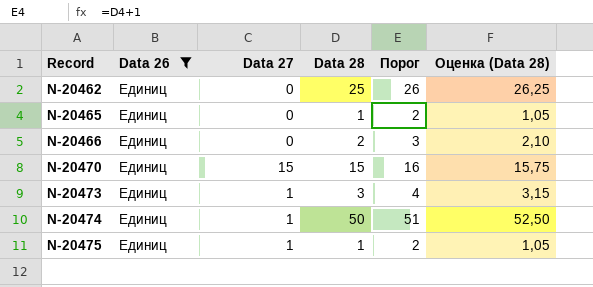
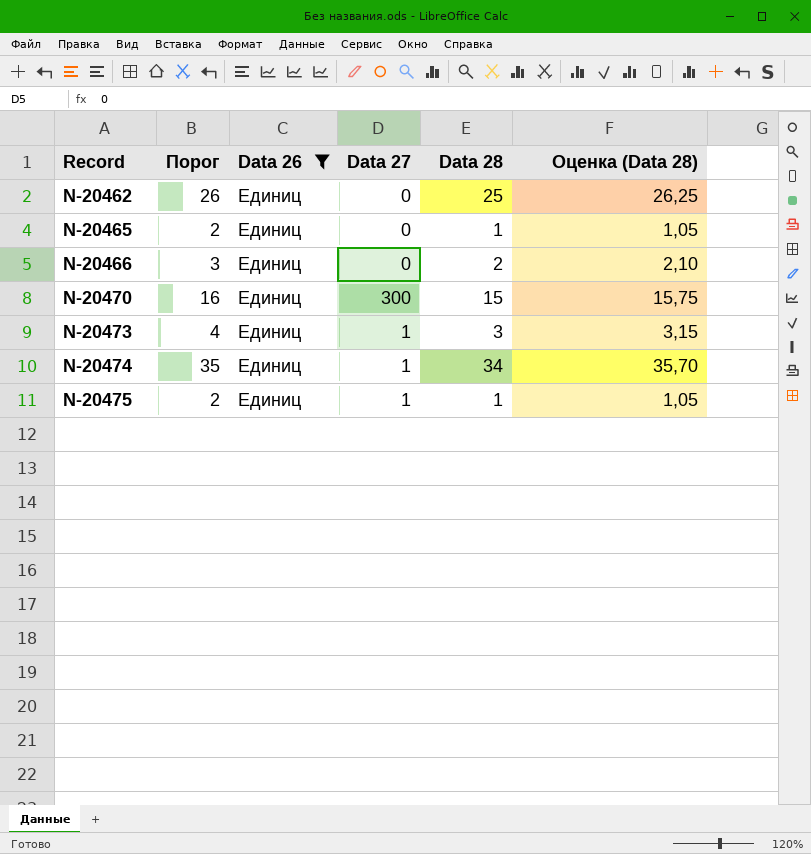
column Порог | position: 5 -> 2
N-20470 | Data 27: 15 -> 300
N-20474 | Порог: 51 -> 35
N-20474 | Data 28: 50 -> 34
N-20474 | Оценка (Data 28): 52,50 -> 35,70

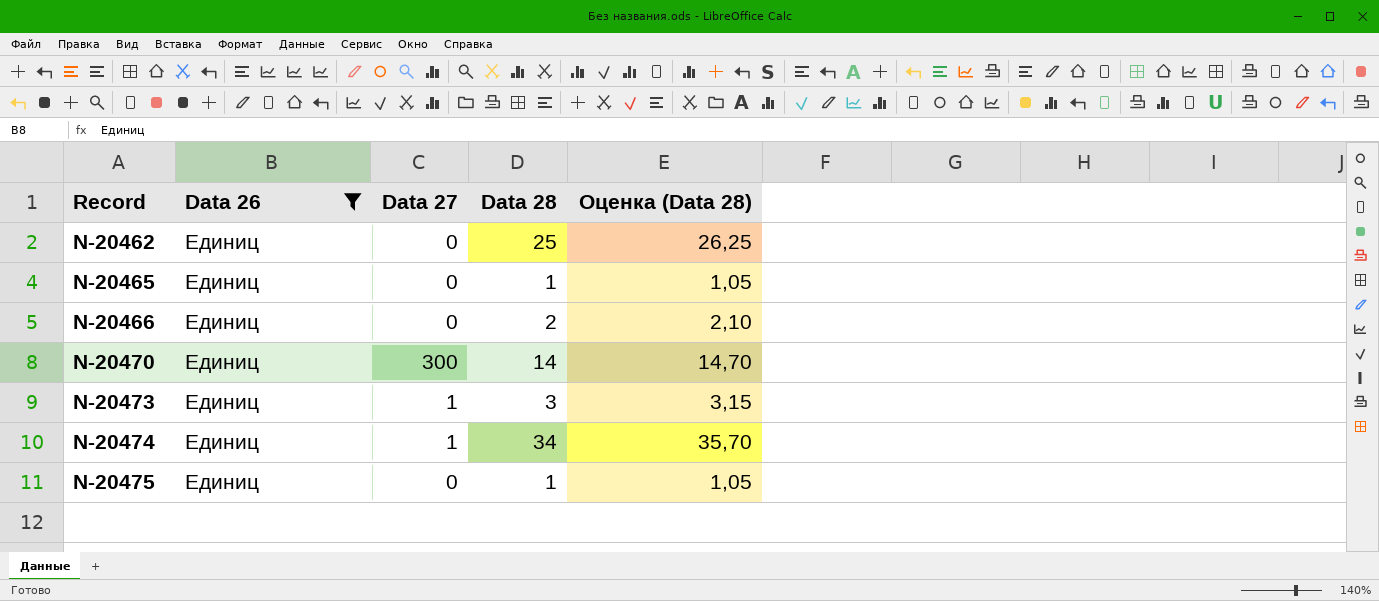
column Порог | formula: [Data 28] + 1 -> none
N-20470 | Data 28: 15 -> 14
N-20470 | Оценка (Data 28): 15,75 -> 14,70
N-20475 | Data 27: 1 -> 0

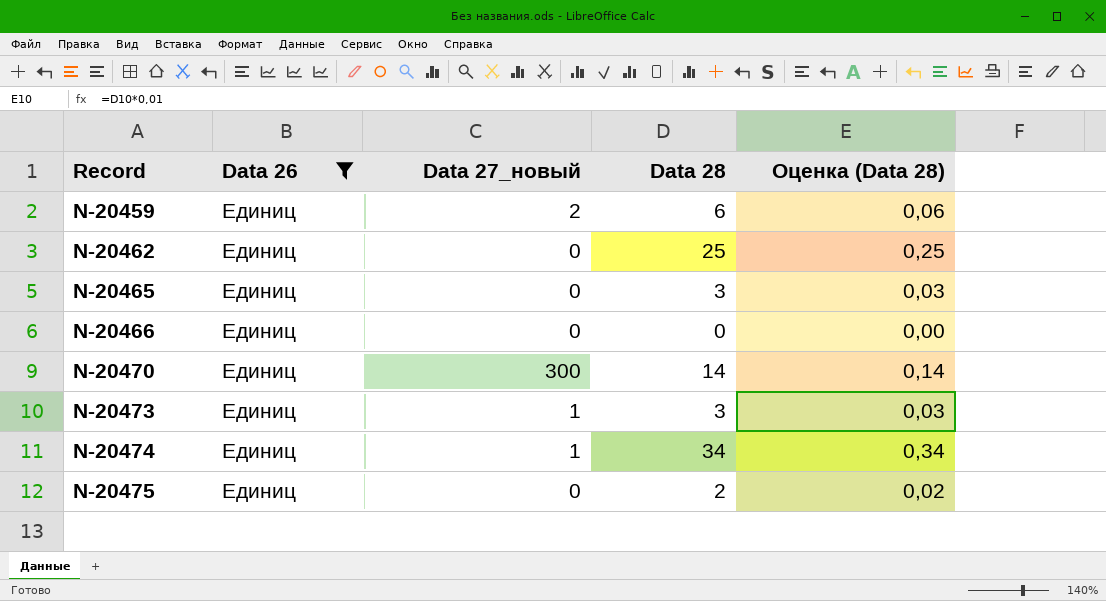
column name: Data 27 -> Data 27_новый
column Оценка (Data 28) | formula: [Data 28] * 1,05 -> [Data 28] * 0,01
row N-20459: none -> Единиц | 2 | 6 | 0,06
N-20465 | Data 28: 1 -> 3
N-20466 | Data 28: 2 -> 0
N-20475 | Data 28: 1 -> 2

